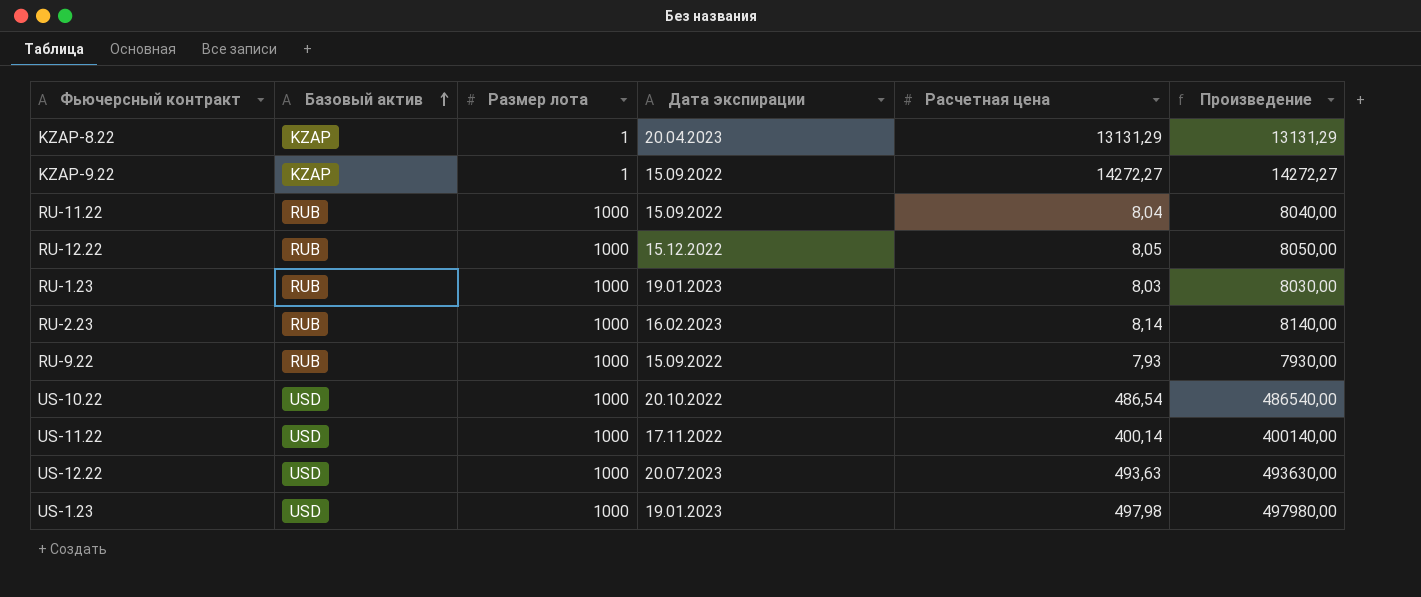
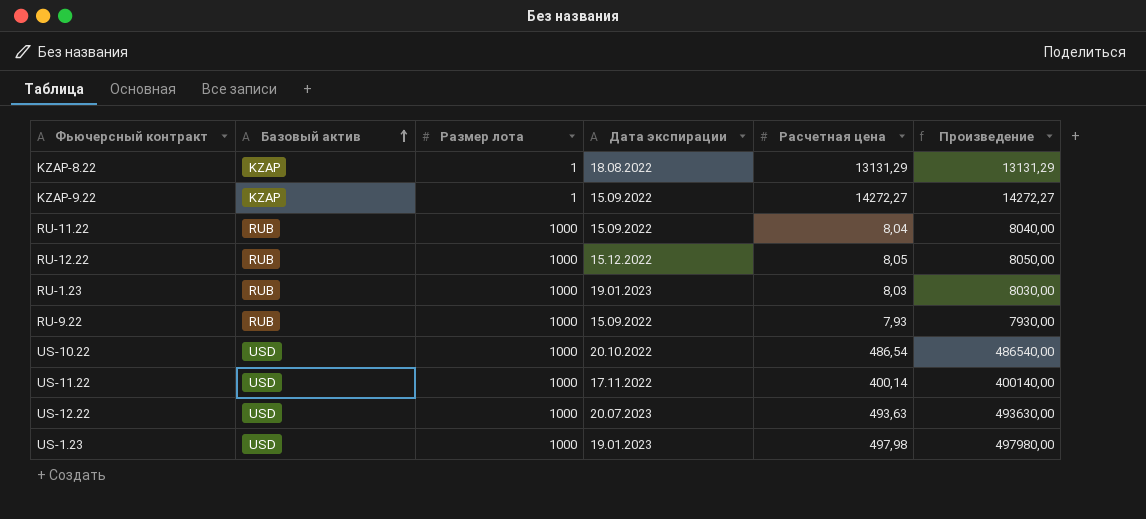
row RU-2.23: RUB | 1000 | 16.02.2023 | 8,14 | 8140,00 -> none
KZAP-8.22 | Дата экспирации: 20.04.2023 -> 18.08.2022

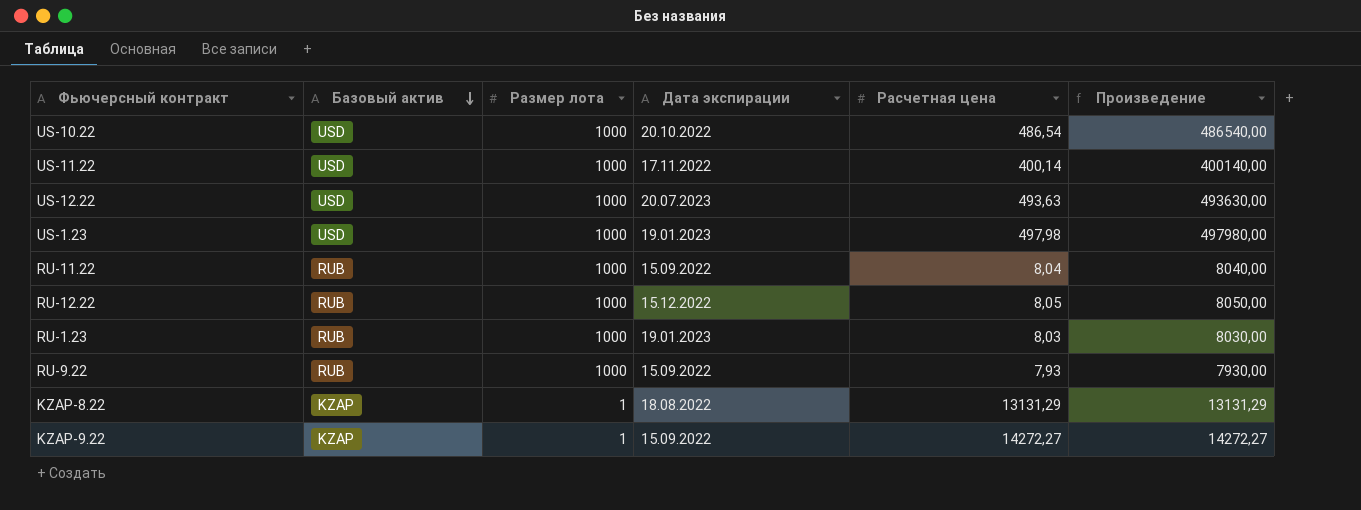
row order: Базовый актив ascending -> Базовый актив descending

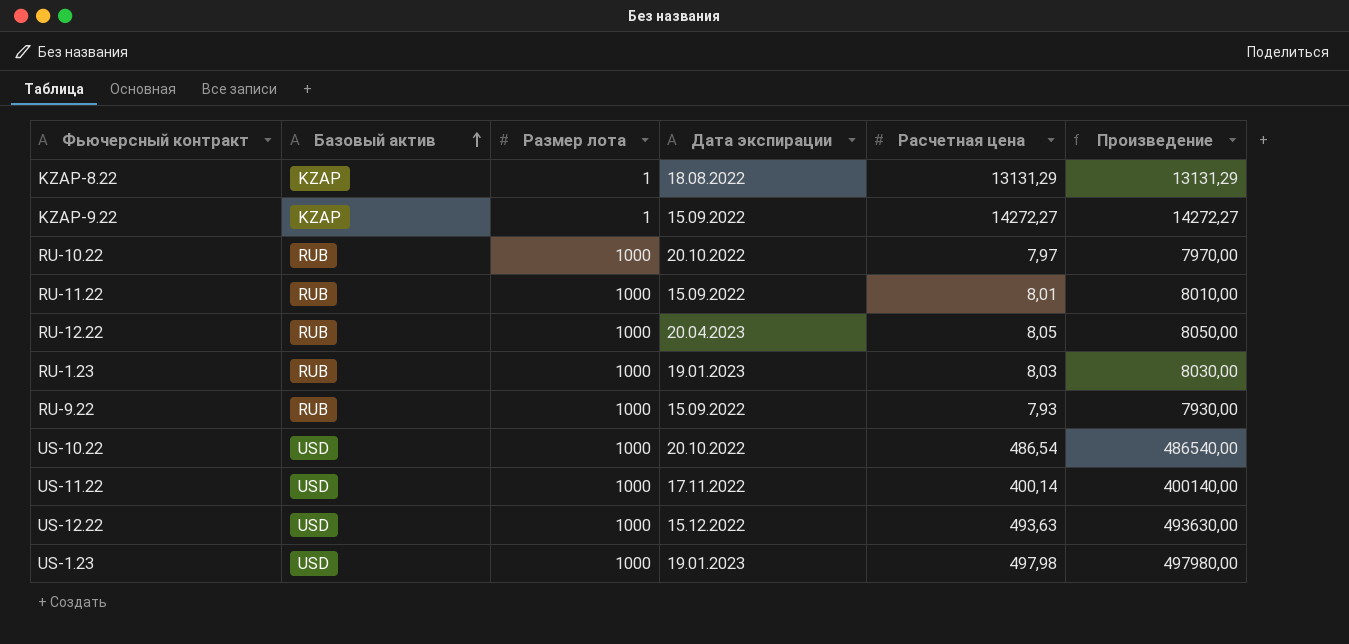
row order: Базовый актив descending -> Базовый актив ascending
row RU-10.22: none -> RUB | 1000 | 20.10.2022 | 7,97 | 7970,00
RU-11.22 | Расчетная цена: 8,04 -> 8,01
RU-11.22 | Произведение: 8040,00 -> 8010,00
RU-12.22 | Дата экспирации: 15.12.2022 -> 20.04.2023
US-12.22 | Дата экспирации: 20.07.2023 -> 15.12.2022

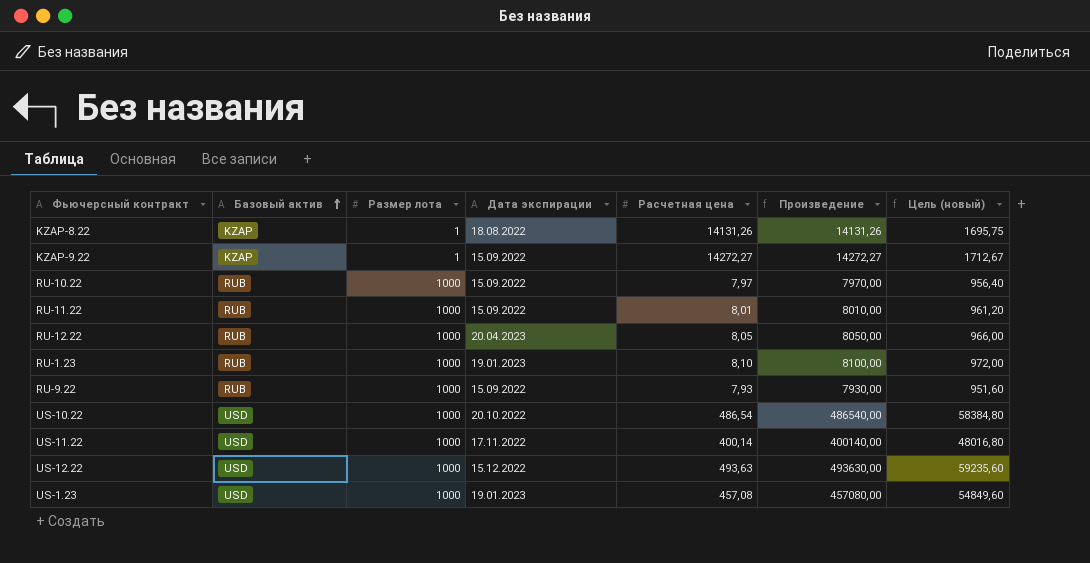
column Цель (новый) | formula: none -> [Произведение] * 0,12
KZAP-8.22 | Расчетная цена: 13131,29 -> 14131,26
KZAP-8.22 | Произведение: 13131,29 -> 14131,26
RU-10.22 | Дата экспирации: 20.10.2022 -> 15.09.2022
RU-1.23 | Расчетная цена: 8,03 -> 8,10
RU-1.23 | Произведение: 8030,00 -> 8100,00
US-1.23 | Расчетная цена: 497,98 -> 457,08
US-1.23 | Произведение: 497980,00 -> 457080,00

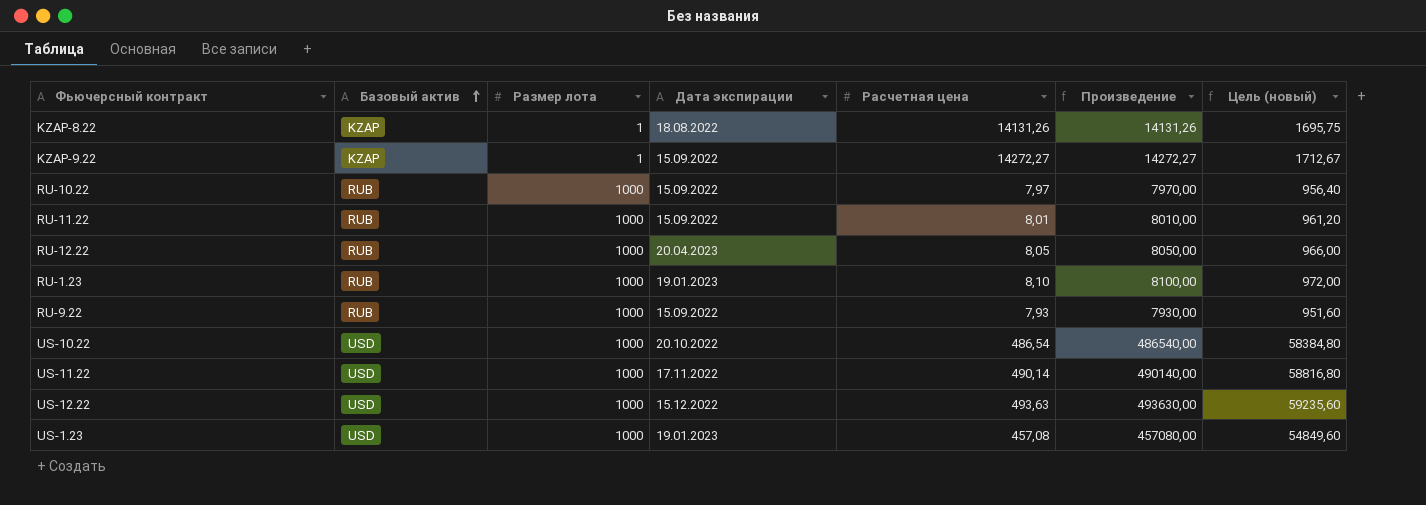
US-11.22 | Расчетная цена: 400,14 -> 490,14
US-11.22 | Произведение: 400140,00 -> 490140,00
US-11.22 | Цель (новый): 48016,80 -> 58816,80

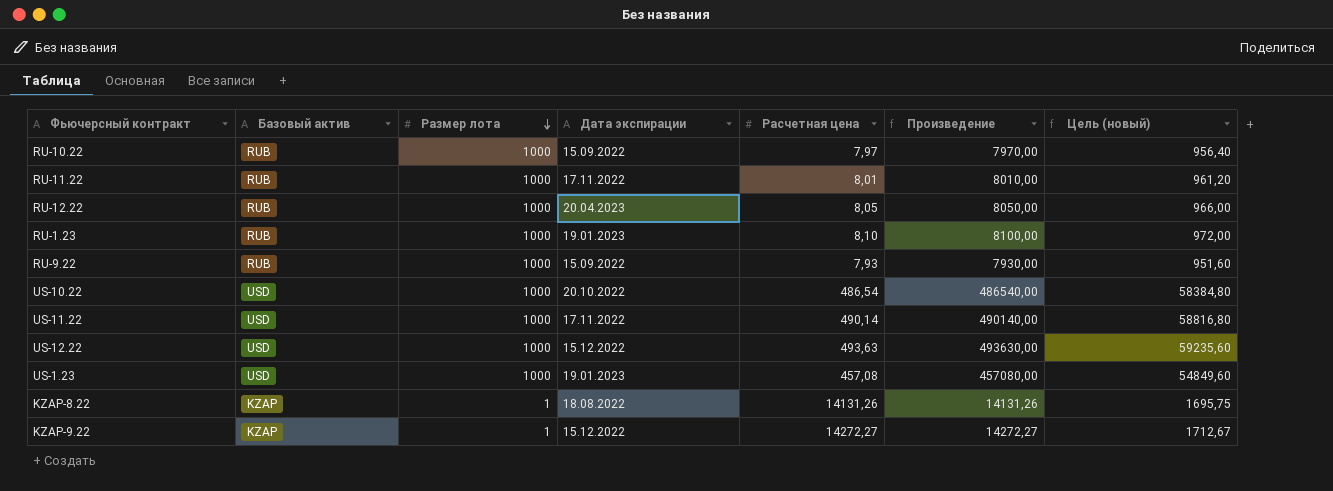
row order: Базовый актив ascending -> Размер лота descending
RU-11.22 | Дата экспирации: 15.09.2022 -> 17.11.2022
KZAP-9.22 | Дата экспирации: 15.09.2022 -> 15.12.2022

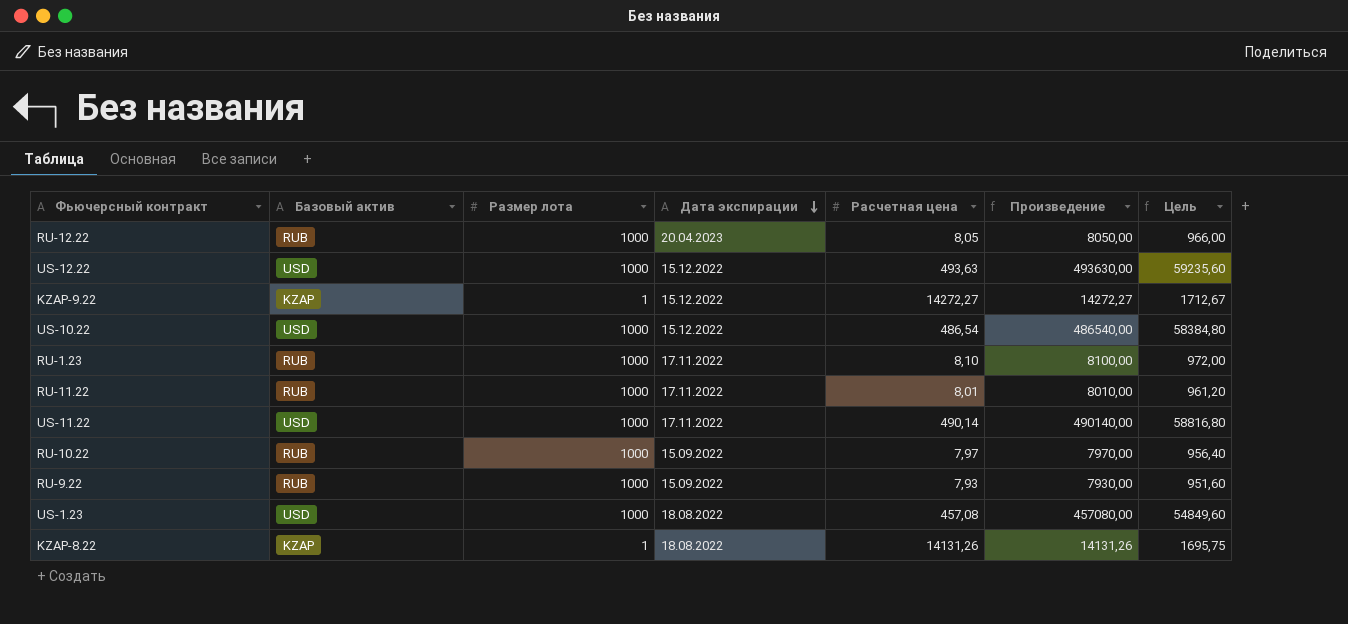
row order: Размер лота descending -> Дата экспирации descending
column name: Цель (новый) -> Цель
US-10.22 | Дата экспирации: 20.10.2022 -> 15.12.2022
RU-1.23 | Дата экспирации: 19.01.2023 -> 17.11.2022
US-1.23 | Дата экспирации: 19.01.2023 -> 18.08.2022

